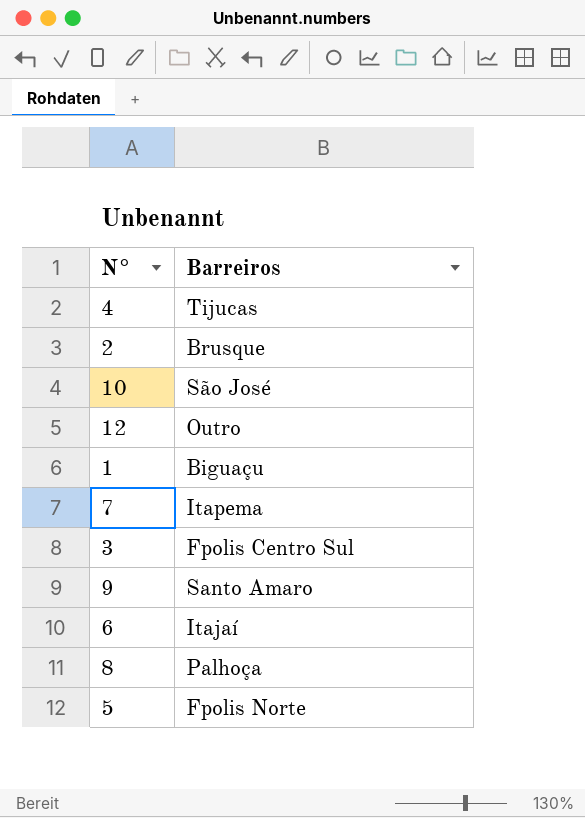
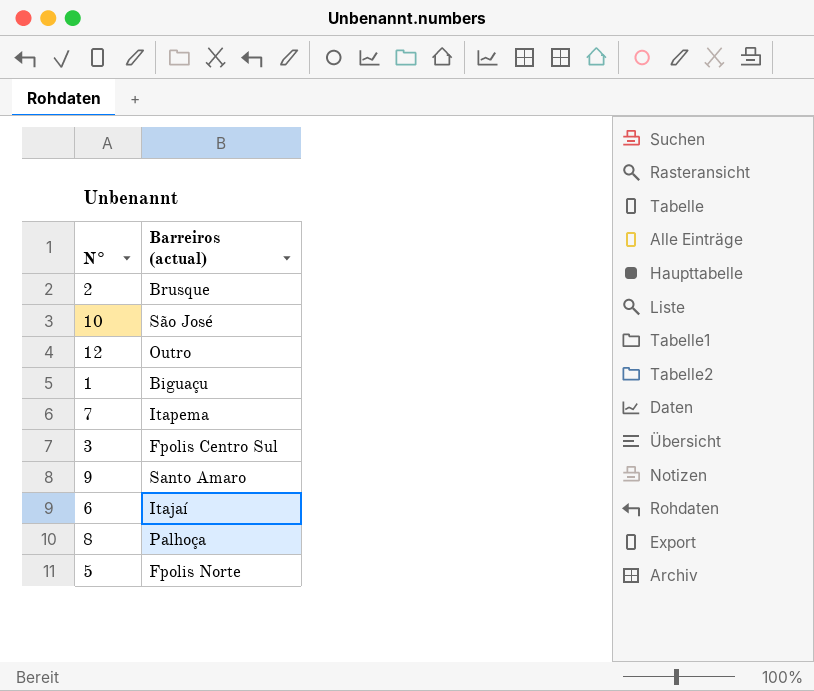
column name: Barreiros -> Barreiros (actual)
row 4: Tijucas -> none

